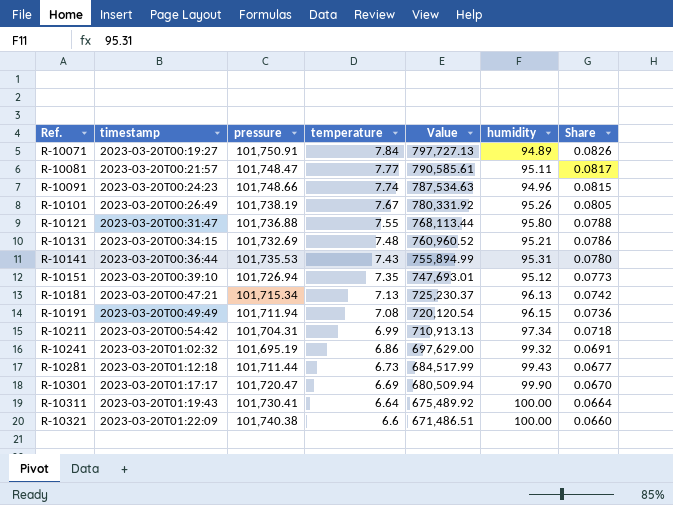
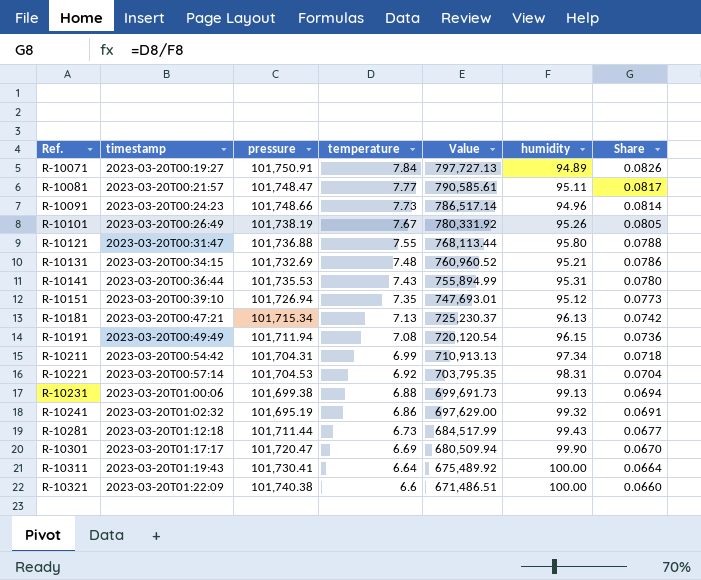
R-10091 | temperature: 7.74 -> 7.73
R-10091 | Value: 787,534.63 -> 786,517.14
R-10091 | Share: 0.0815 -> 0.0814
row R-10221: none -> 2023-03-20T00:57:14 | 101,704.53 | 6.92 | 703,795.35 | 98.31 | 0.0704
row R-10231: none -> 2023-03-20T01:00:06 | 101,699.38 | 6.88 | 699,691.73 | 99.13 | 0.0694

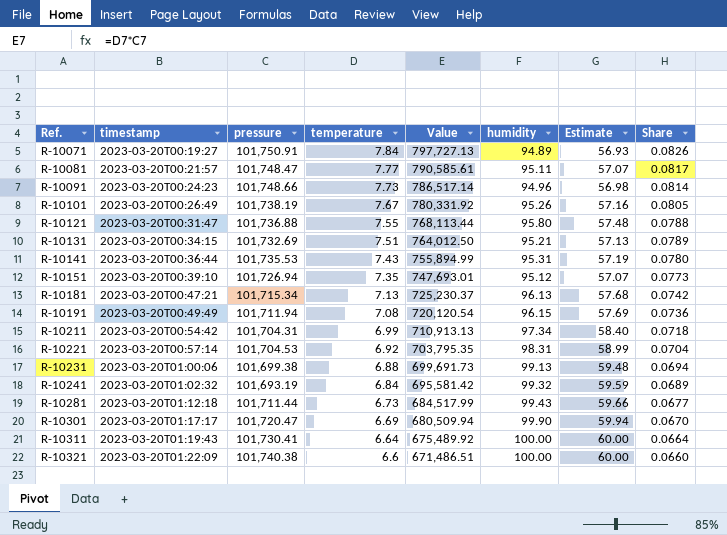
column Estimate | formula: none -> [humidity] * 0.6
R-10131 | temperature: 7.48 -> 7.51
R-10131 | Value: 760,960.52 -> 764,012.50
R-10131 | Share: 0.0786 -> 0.0789
R-10241 | pressure: 101,695.19 -> 101,693.19
R-10241 | temperature: 6.86 -> 6.84
R-10241 | Value: 697,629.00 -> 695,581.42
R-10241 | Share: 0.0691 -> 0.0689

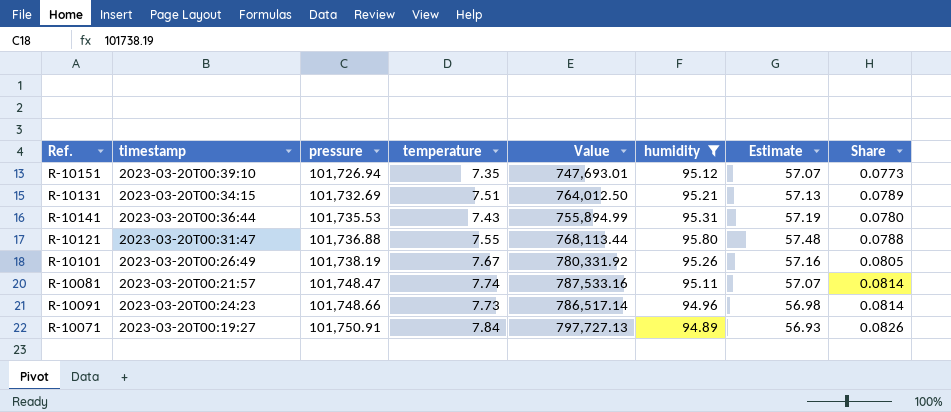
filter: none -> humidity <= 95.80
row order: Ref. ascending -> pressure ascending
R-10081 | temperature: 7.77 -> 7.74
R-10081 | Value: 790,585.61 -> 787,533.16
R-10081 | Share: 0.0817 -> 0.0814

